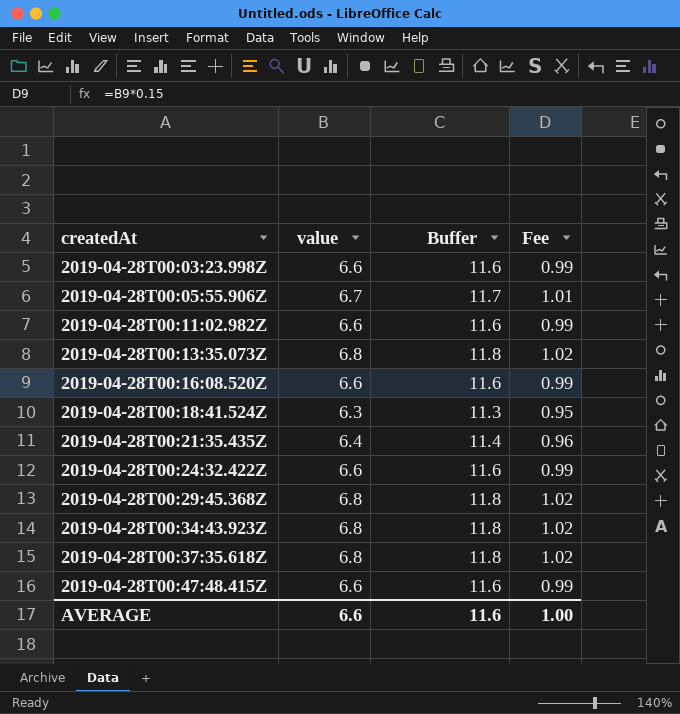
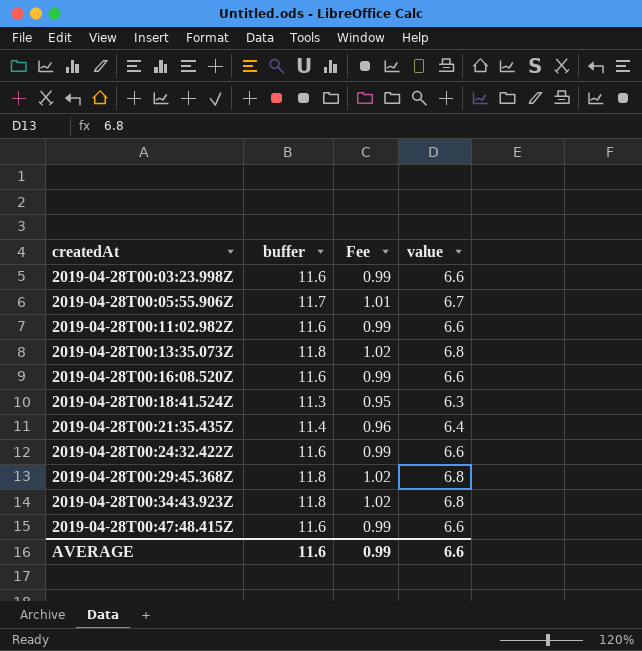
column name: Buffer -> buffer
column value | position: 2 -> 4
row 2019-04-28T00:37:35.618Z: 6.8 | 11.8 | 1.02 -> none
AVERAGE | Fee: 1.00 -> 0.99

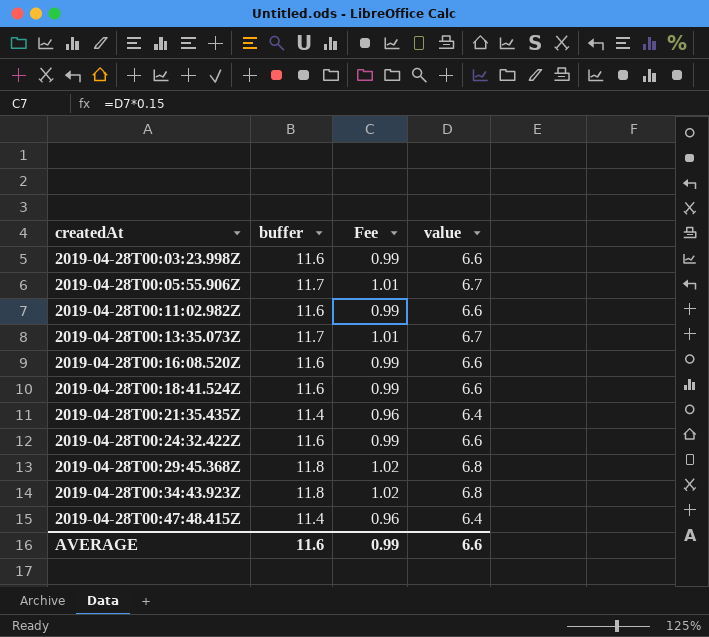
2019-04-28T00:13:35.073Z | buffer: 11.8 -> 11.7
2019-04-28T00:13:35.073Z | Fee: 1.02 -> 1.01
2019-04-28T00:13:35.073Z | value: 6.8 -> 6.7
2019-04-28T00:18:41.524Z | buffer: 11.3 -> 11.6
2019-04-28T00:18:41.524Z | Fee: 0.95 -> 0.99
2019-04-28T00:18:41.524Z | value: 6.3 -> 6.6
2019-04-28T00:47:48.415Z | buffer: 11.6 -> 11.4
2019-04-28T00:47:48.415Z | Fee: 0.99 -> 0.96
2019-04-28T00:47:48.415Z | value: 6.6 -> 6.4

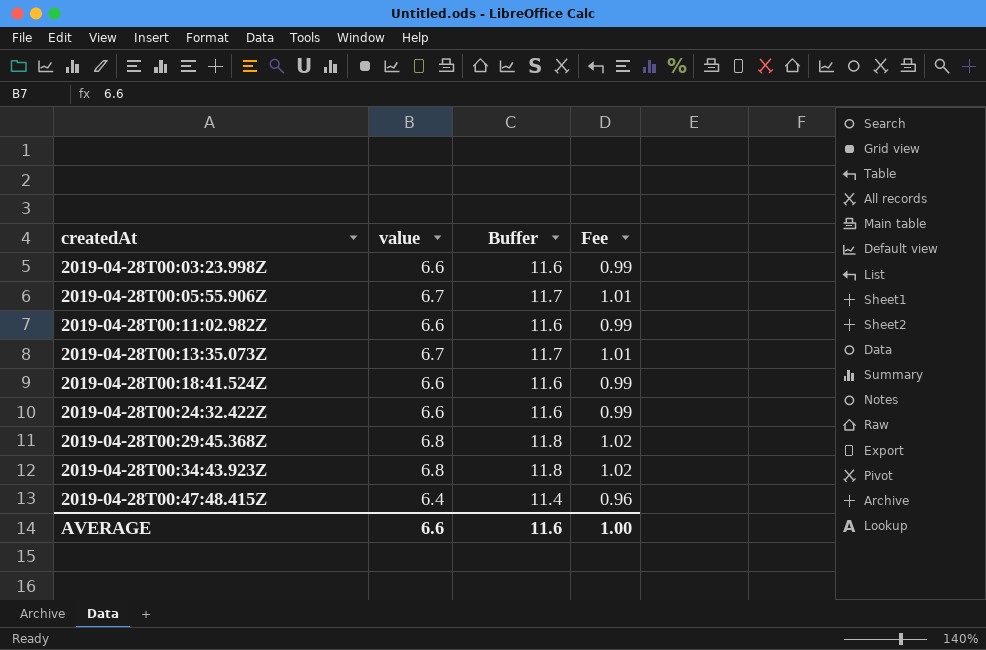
column value | position: 4 -> 2
column name: buffer -> Buffer
row 2019-04-28T00:16:08.520Z: 11.6 | 0.99 | 6.6 -> none
row 2019-04-28T00:21:35.435Z: 11.4 | 0.96 | 6.4 -> none
AVERAGE | Fee: 0.99 -> 1.00

